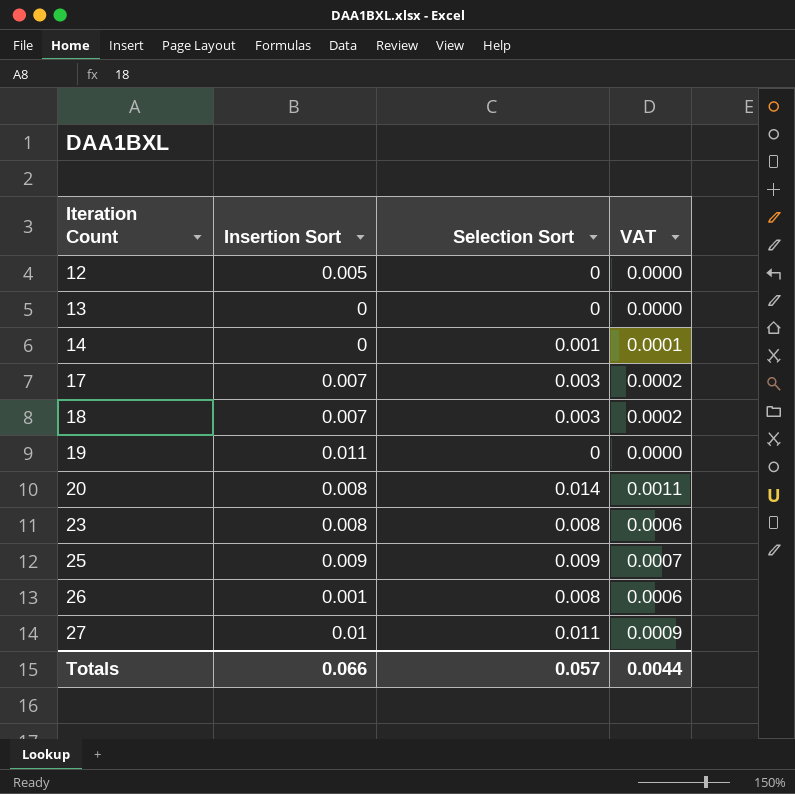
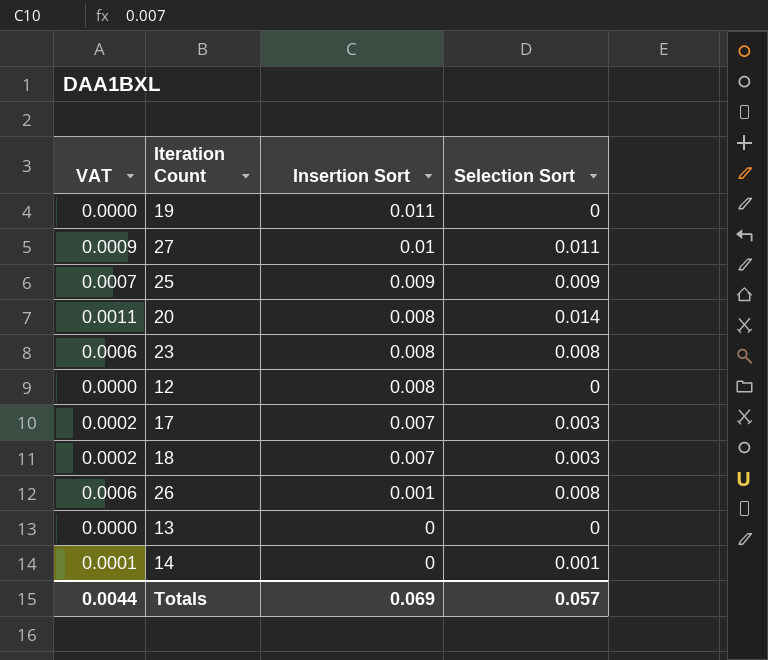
row order: Iteration Count ascending -> Insertion Sort descending
column VAT | position: 4 -> 1
12 | Insertion Sort: 0.005 -> 0.008
Totals | Insertion Sort: 0.066 -> 0.069

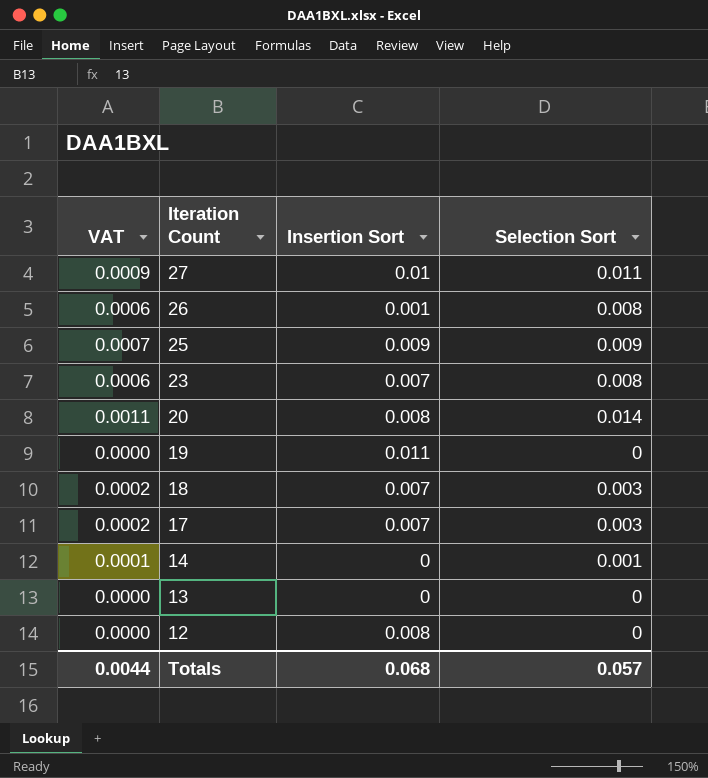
row order: Insertion Sort descending -> Iteration Count descending
23 | Insertion Sort: 0.008 -> 0.007
Totals | Insertion Sort: 0.069 -> 0.068

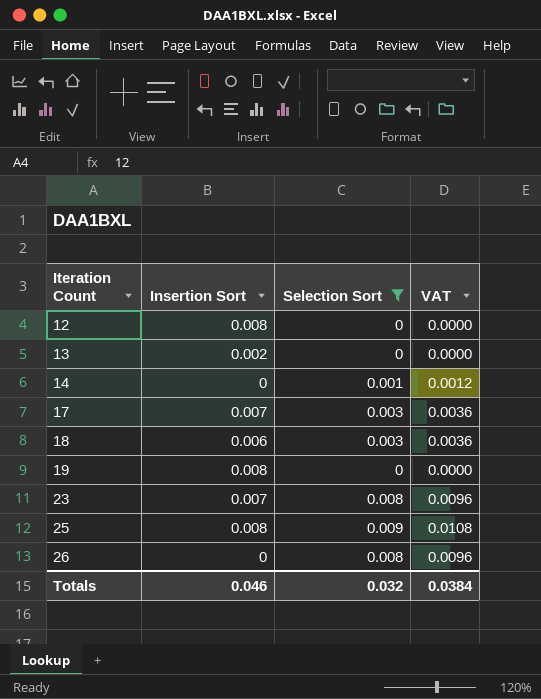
filter: none -> Selection Sort <= 0.009
row order: Iteration Count descending -> Iteration Count ascending
column VAT | formula: [Selection Sort] * 0.08 -> [Selection Sort] * 1.2
column VAT | position: 1 -> 4
13 | Insertion Sort: 0 -> 0.002
18 | Insertion Sort: 0.007 -> 0.006
19 | Insertion Sort: 0.011 -> 0.008
25 | Insertion Sort: 0.009 -> 0.008
26 | Insertion Sort: 0.001 -> 0
Totals | Insertion Sort: 0.068 -> 0.046
Totals | Selection Sort: 0.057 -> 0.032
Totals | VAT: 0.0044 -> 0.0384

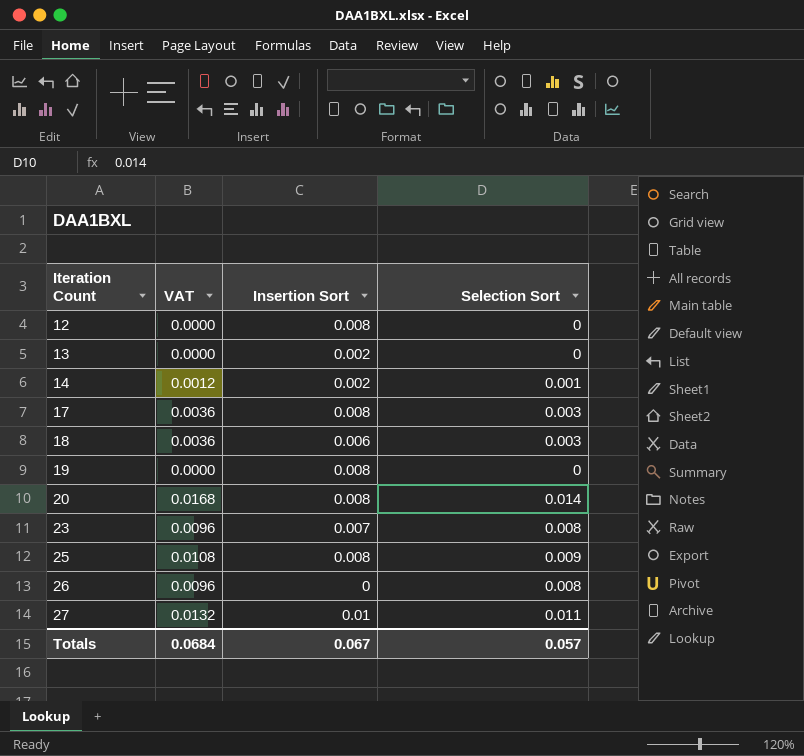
filter: Selection Sort <= 0.009 -> none
column VAT | position: 4 -> 2
14 | Insertion Sort: 0 -> 0.002
17 | Insertion Sort: 0.007 -> 0.008
Totals | VAT: 0.0384 -> 0.0684
Totals | Insertion Sort: 0.046 -> 0.067
Totals | Selection Sort: 0.032 -> 0.057

